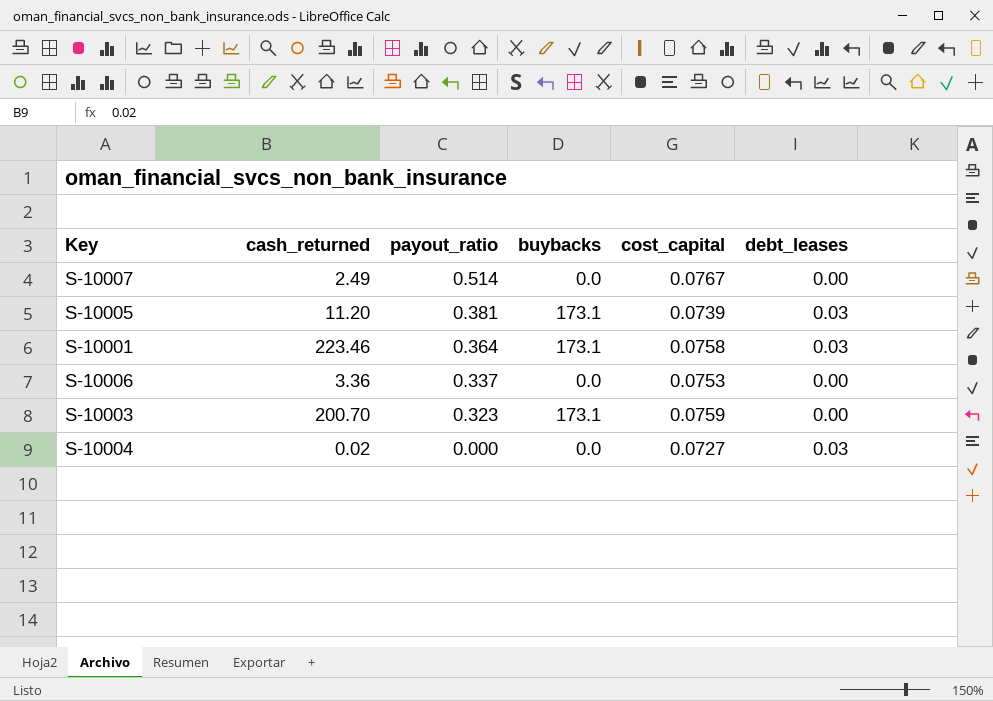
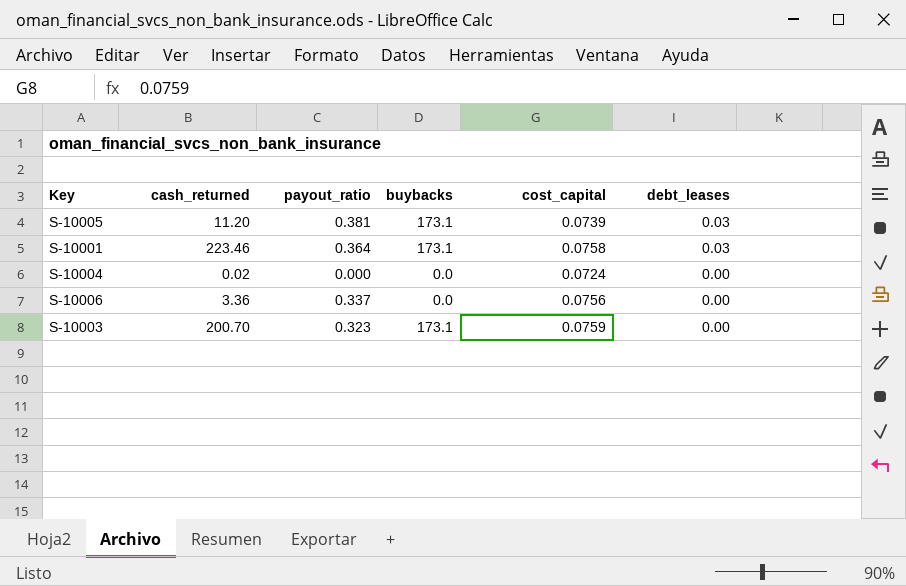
row order: payout_ratio descending -> debt_leases descending
row S-10007: 2.49 | 0.514 | 0.0 | 0.0767 | 0.00 -> none
S-10004 | cost_capital: 0.0727 -> 0.0724
S-10004 | debt_leases: 0.03 -> 0.00
S-10006 | cost_capital: 0.0753 -> 0.0756

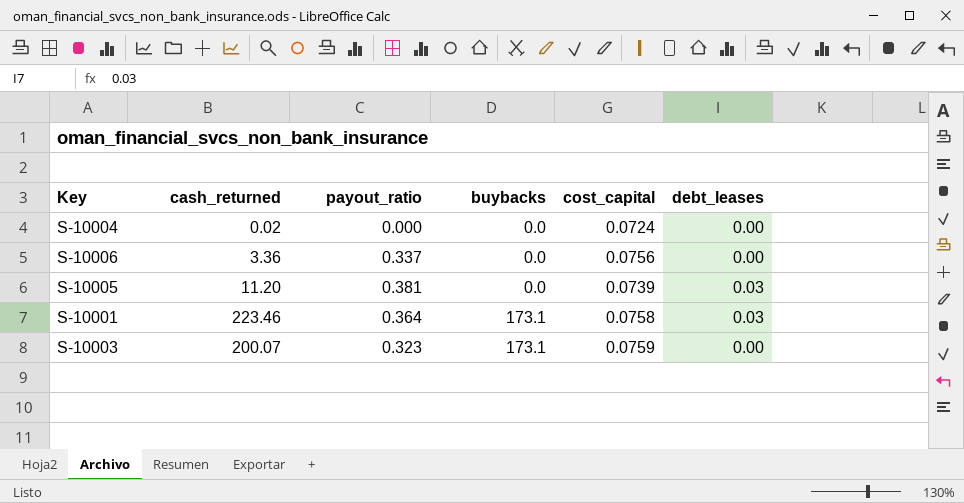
row order: debt_leases descending -> buybacks ascending
S-10005 | buybacks: 173.1 -> 0.0
S-10003 | cash_returned: 200.70 -> 200.07

